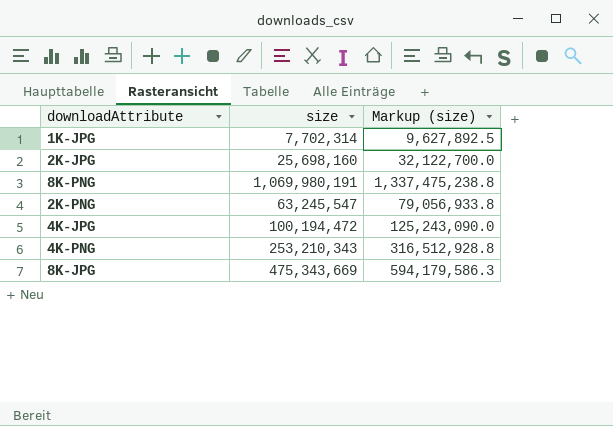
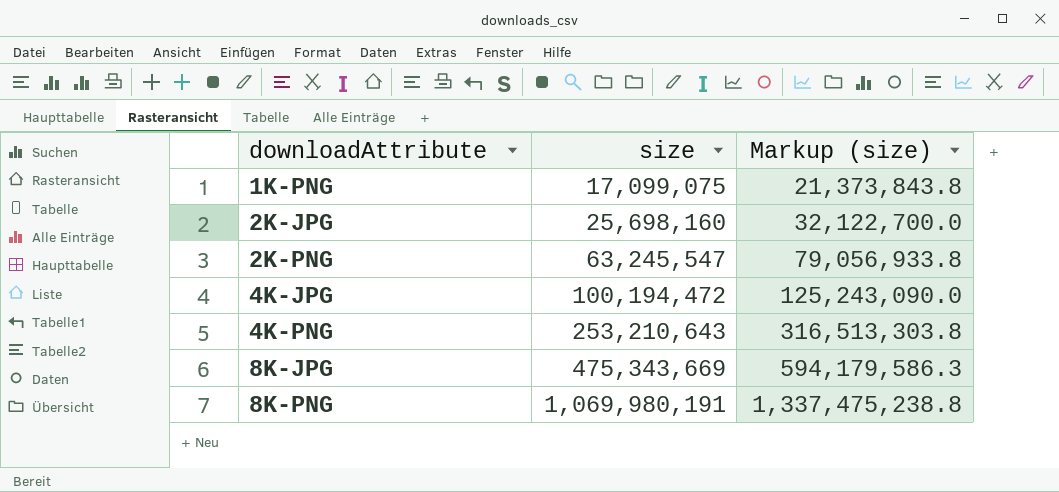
row order: none -> downloadAttribute ascending
row 1K-JPG: 7,702,314 | 9,627,892.5 -> none
row 1K-PNG: none -> 17,099,075 | 21,373,843.8
4K-PNG | size: 253,210,343 -> 253,210,643
4K-PNG | Markup (size): 316,512,928.8 -> 316,513,303.8

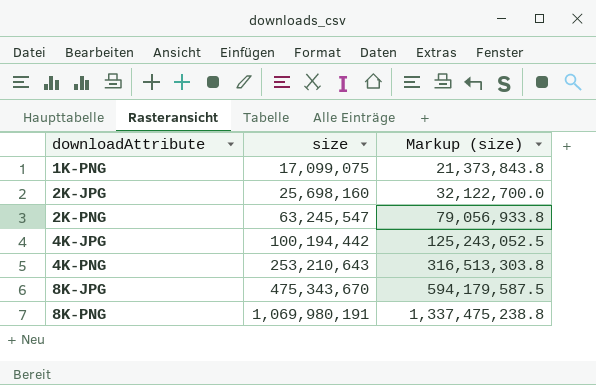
4K-JPG | size: 100,194,472 -> 100,194,442
4K-JPG | Markup (size): 125,243,090.0 -> 125,243,052.5
8K-JPG | size: 475,343,669 -> 475,343,670
8K-JPG | Markup (size): 594,179,586.3 -> 594,179,587.5

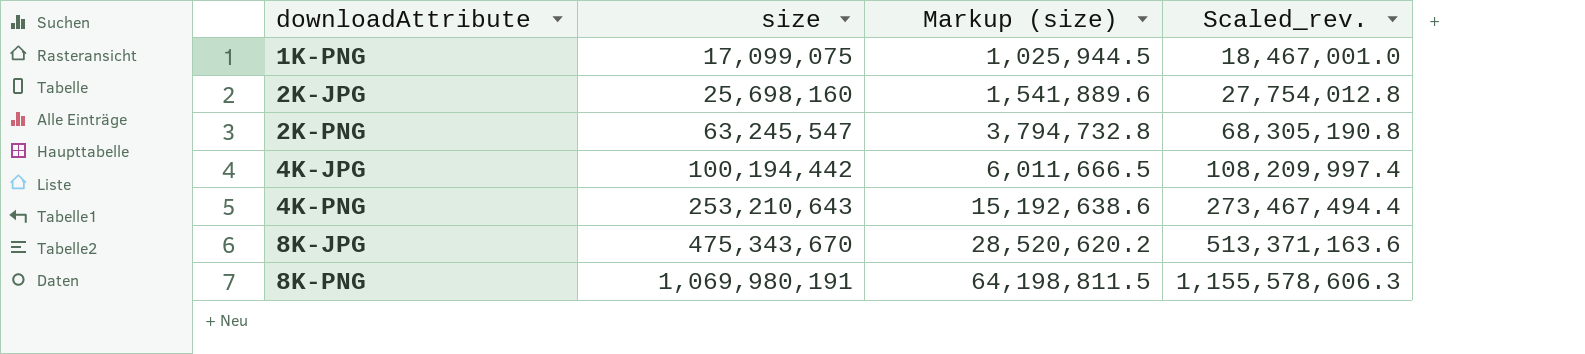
column Markup (size) | formula: [size] * 1.25 -> [size] * 0.06
column Scaled_rev. | formula: none -> [size] * 1.08

